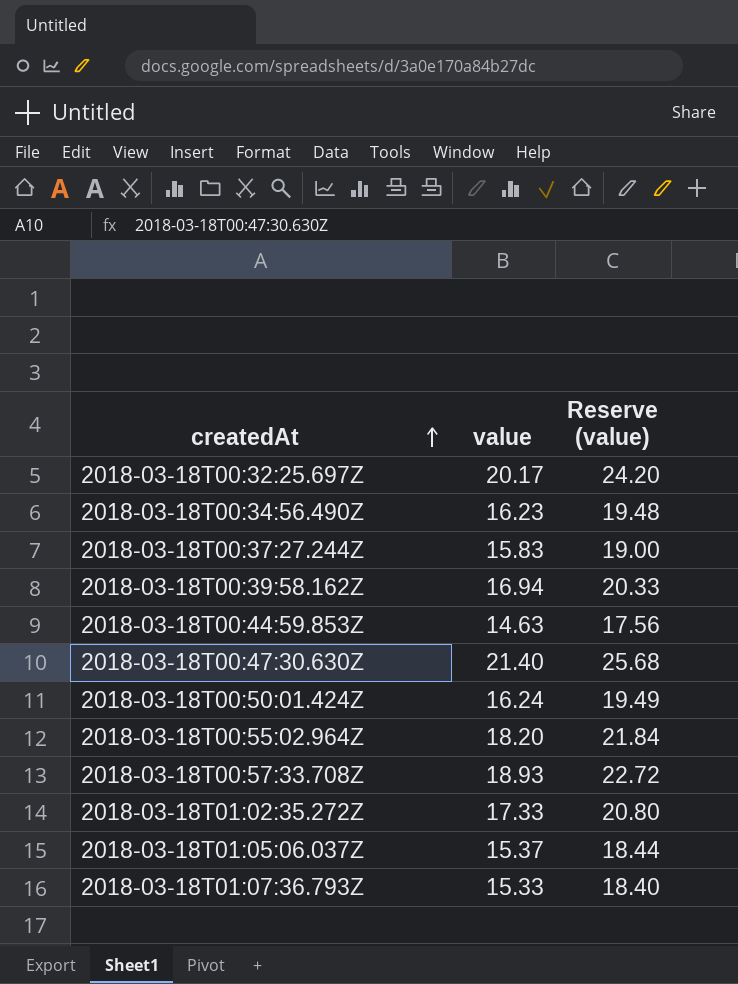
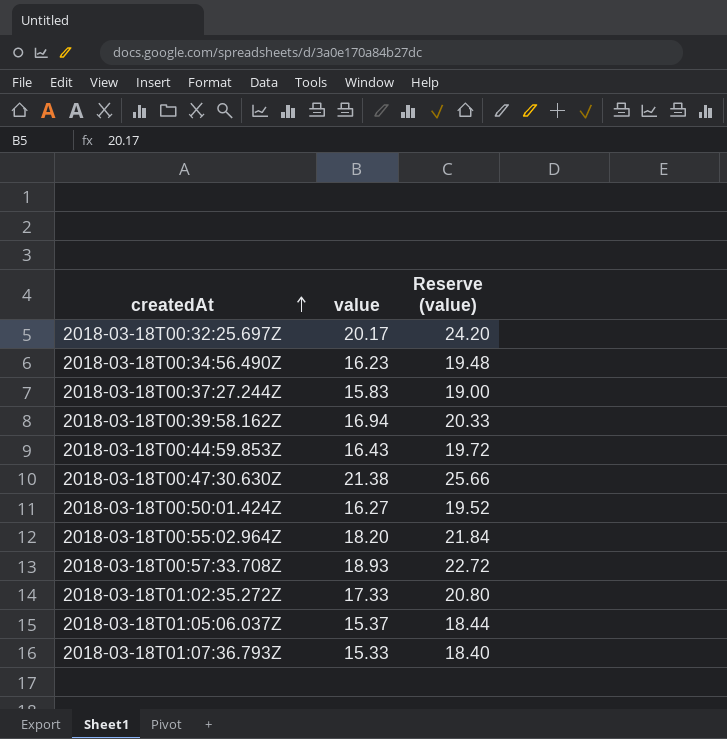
2018-03-18T00:44:59.853Z | value: 14.63 -> 16.43
2018-03-18T00:44:59.853Z | Reserve (value): 17.56 -> 19.72
2018-03-18T00:47:30.630Z | value: 21.40 -> 21.38
2018-03-18T00:47:30.630Z | Reserve (value): 25.68 -> 25.66
2018-03-18T00:50:01.424Z | value: 16.24 -> 16.27
2018-03-18T00:50:01.424Z | Reserve (value): 19.49 -> 19.52

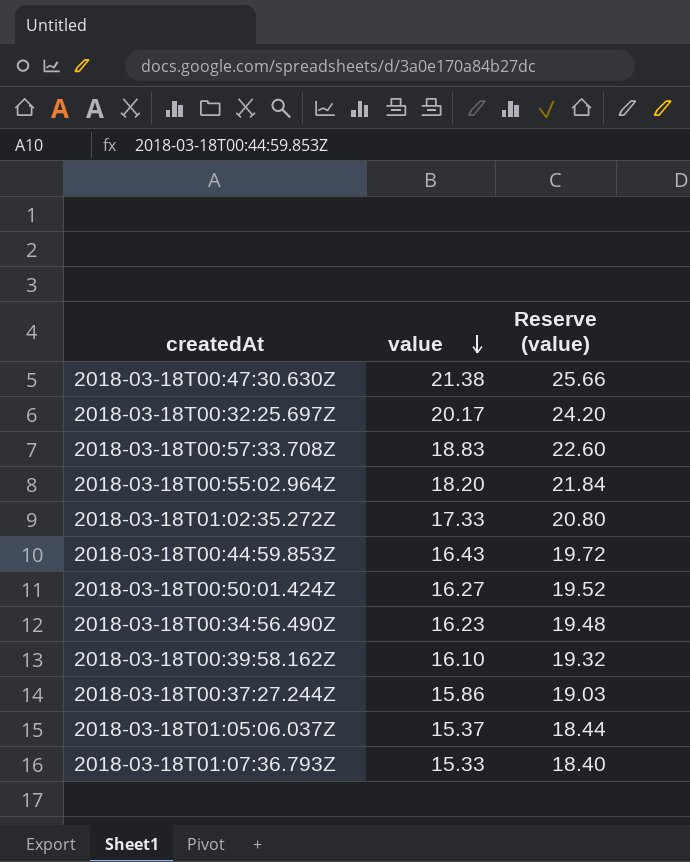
row order: createdAt ascending -> value descending
2018-03-18T00:57:33.708Z | value: 18.93 -> 18.83
2018-03-18T00:57:33.708Z | Reserve (value): 22.72 -> 22.60
2018-03-18T00:39:58.162Z | value: 16.94 -> 16.10
2018-03-18T00:39:58.162Z | Reserve (value): 20.33 -> 19.32
2018-03-18T00:37:27.244Z | value: 15.83 -> 15.86
2018-03-18T00:37:27.244Z | Reserve (value): 19.00 -> 19.03

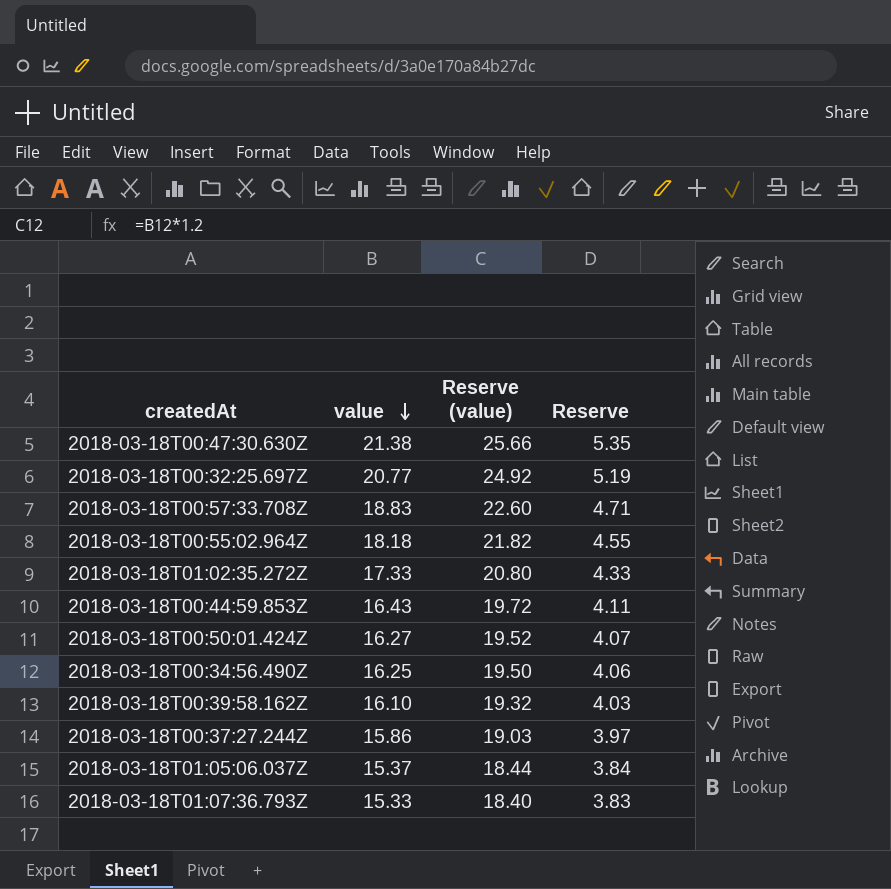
column Reserve | formula: none -> [value] * 0.25
2018-03-18T00:32:25.697Z | value: 20.17 -> 20.77
2018-03-18T00:32:25.697Z | Reserve (value): 24.20 -> 24.92
2018-03-18T00:55:02.964Z | value: 18.20 -> 18.18
2018-03-18T00:55:02.964Z | Reserve (value): 21.84 -> 21.82
2018-03-18T00:34:56.490Z | value: 16.23 -> 16.25
2018-03-18T00:34:56.490Z | Reserve (value): 19.48 -> 19.50

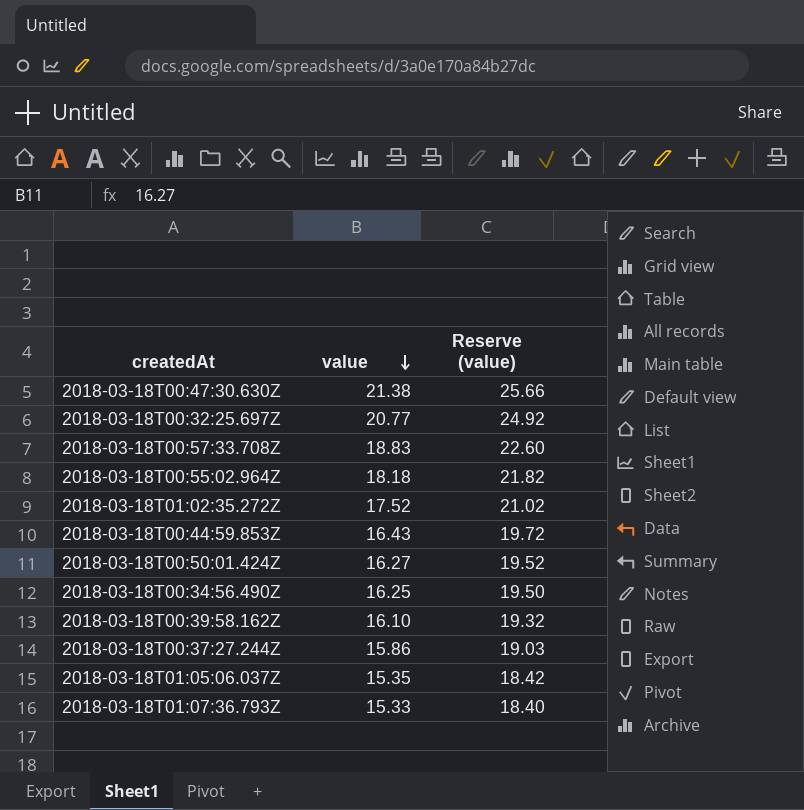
column Reserve | formula: [value] * 0.25 -> none
2018-03-18T01:02:35.272Z | value: 17.33 -> 17.52
2018-03-18T01:02:35.272Z | Reserve (value): 20.80 -> 21.02
2018-03-18T01:05:06.037Z | value: 15.37 -> 15.35
2018-03-18T01:05:06.037Z | Reserve (value): 18.44 -> 18.42

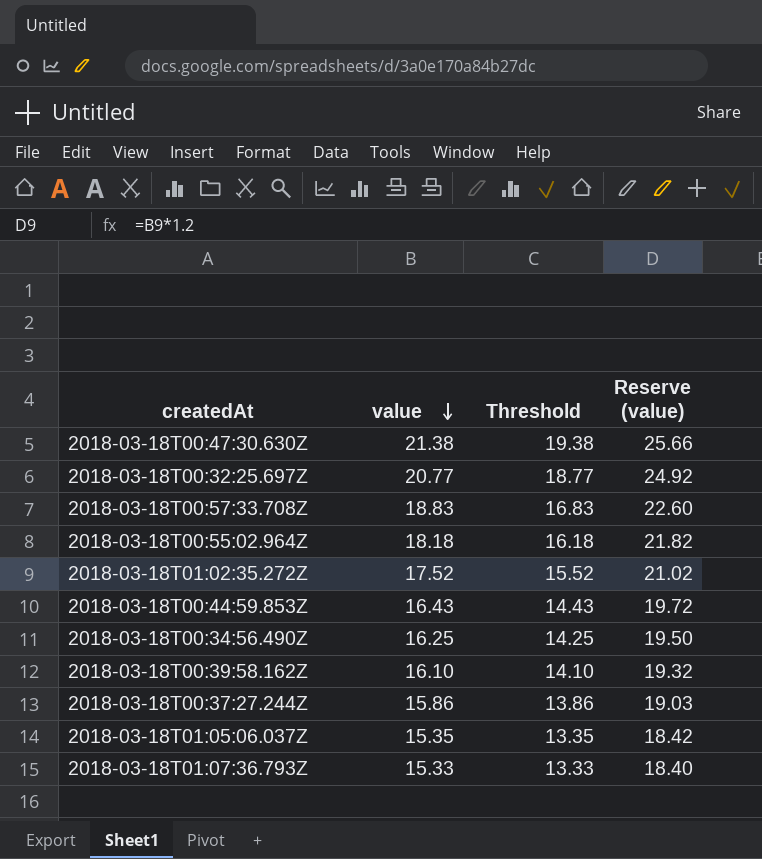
column Threshold | formula: none -> [value] - 2
row 2018-03-18T00:50:01.424Z: 16.27 | 19.52 -> none

